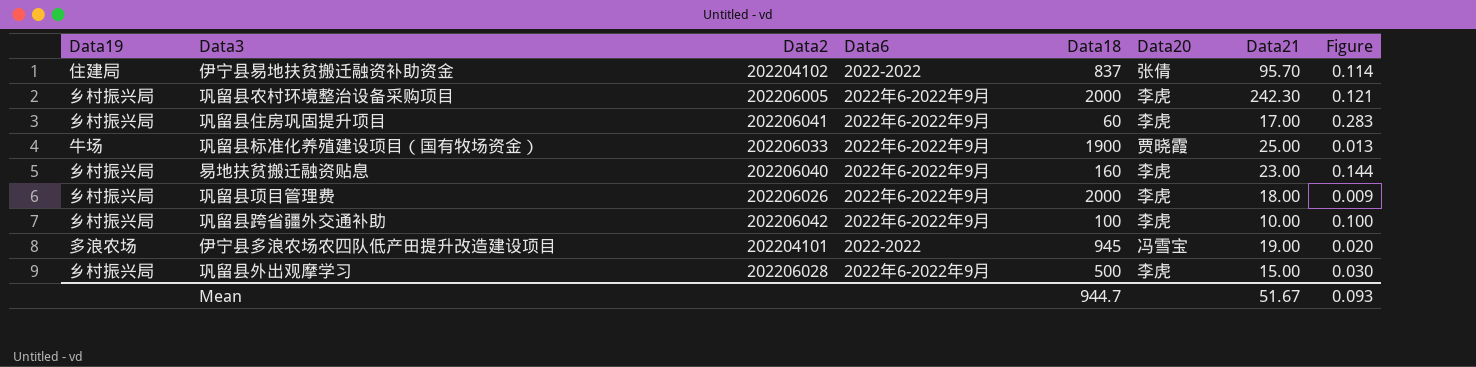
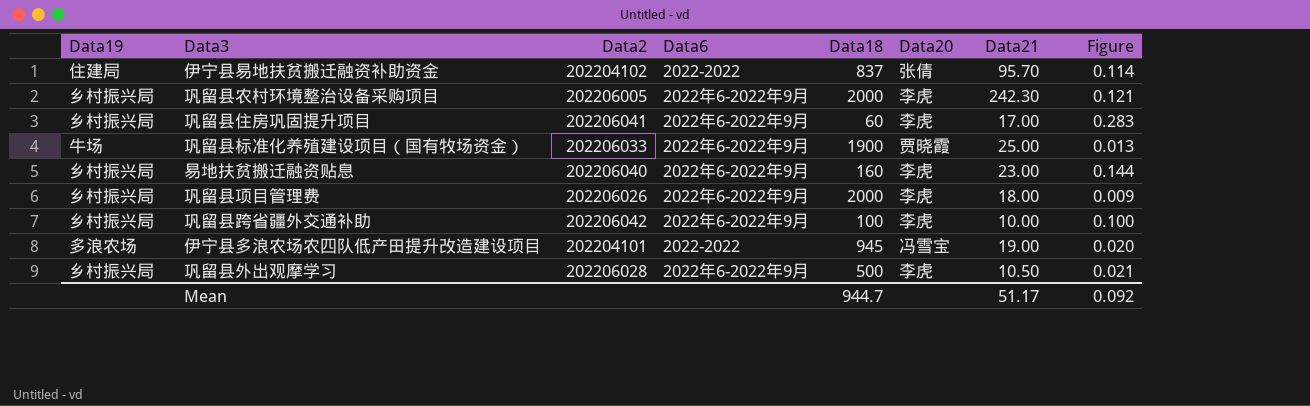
巩留县外出观摩学习 | Data21: 15.00 -> 10.50
巩留县外出观摩学习 | Figure: 0.030 -> 0.021
Mean | Data21: 51.67 -> 51.17
Mean | Figure: 0.093 -> 0.092

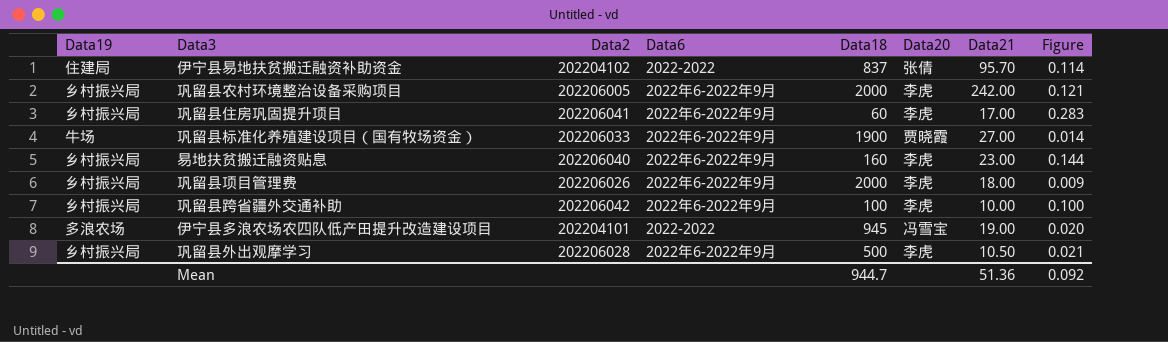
巩留县农村环境整治设备采购项目 | Data21: 242.30 -> 242.00
巩留县标准化养殖建设项目（国有牧场资金） | Data21: 25.00 -> 27.00
巩留县标准化养殖建设项目（国有牧场资金） | Figure: 0.013 -> 0.014
Mean | Data21: 51.17 -> 51.36

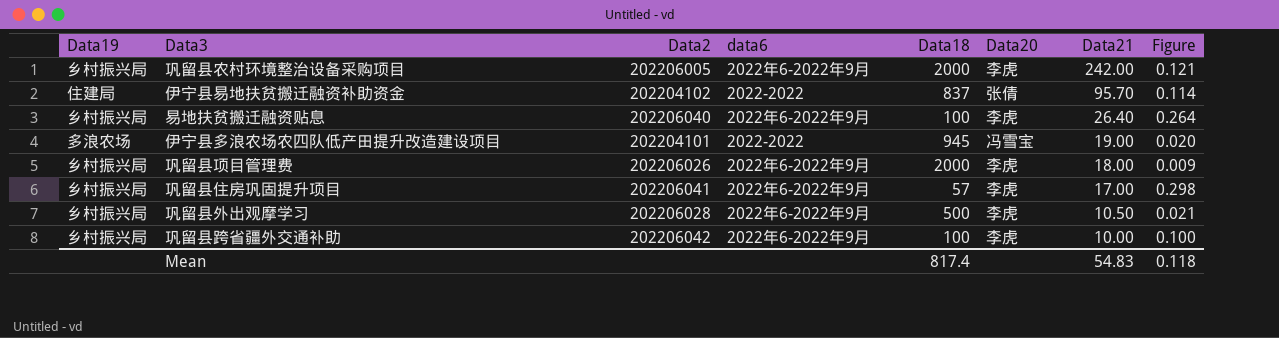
row order: none -> Data21 descending
column name: Data6 -> data6
row 巩留县标准化养殖建设项目（国有牧场资金）: 牛场 | 202206033 | 2022年6-2022年9月 | 1900 | 贾晓霞 | 27.00 | 0.014 -> none
易地扶贫搬迁融资贴息 | Data18: 160 -> 100
易地扶贫搬迁融资贴息 | Data21: 23.00 -> 26.40
易地扶贫搬迁融资贴息 | Figure: 0.144 -> 0.264
巩留县住房巩固提升项目 | Data18: 60 -> 57
巩留县住房巩固提升项目 | Figure: 0.283 -> 0.298
Mean | Data18: 944.7 -> 817.4
Mean | Data21: 51.36 -> 54.83
Mean | Figure: 0.092 -> 0.118

